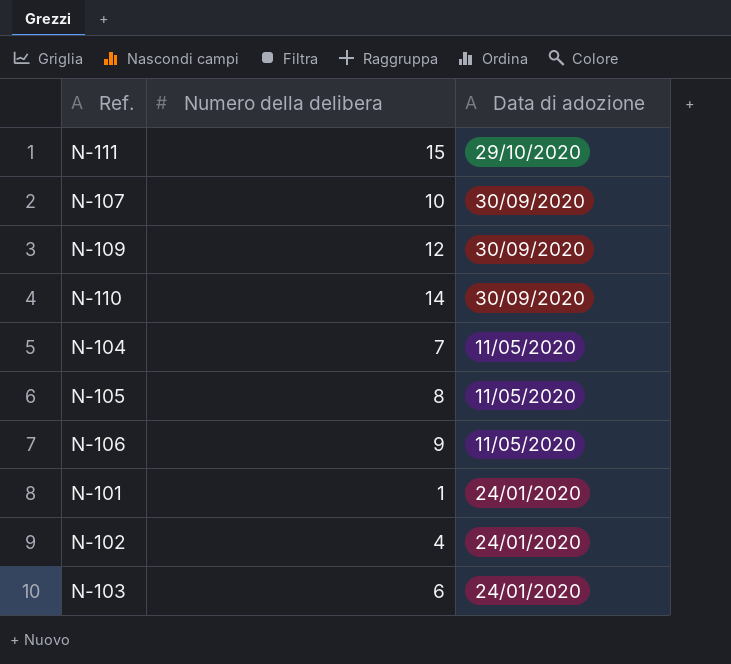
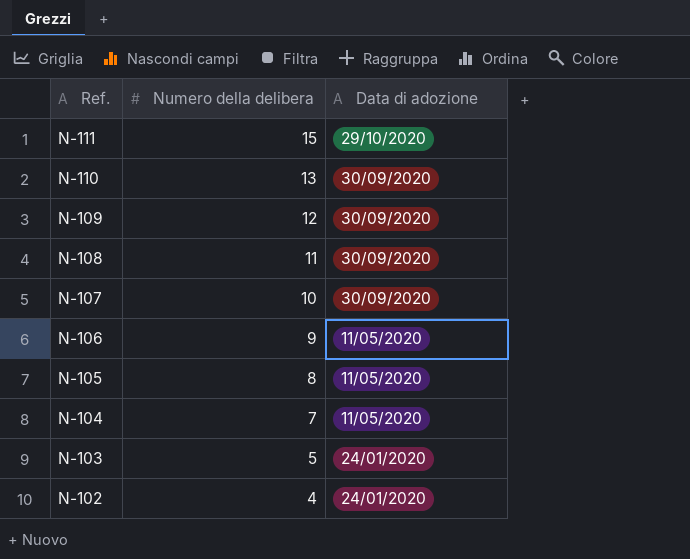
row order: Data di adozione descending -> Ref. descending
row N-101: 1 | 24/01/2020 -> none
N-110 | Numero della delibera: 14 -> 13
row N-108: none -> 11 | 30/09/2020
N-103 | Numero della delibera: 6 -> 5

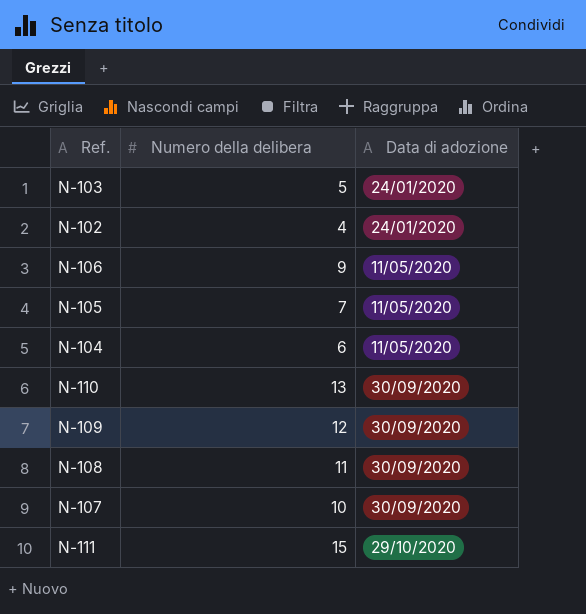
row order: Ref. descending -> Data di adozione ascending
N-105 | Numero della delibera: 8 -> 7
N-104 | Numero della delibera: 7 -> 6

